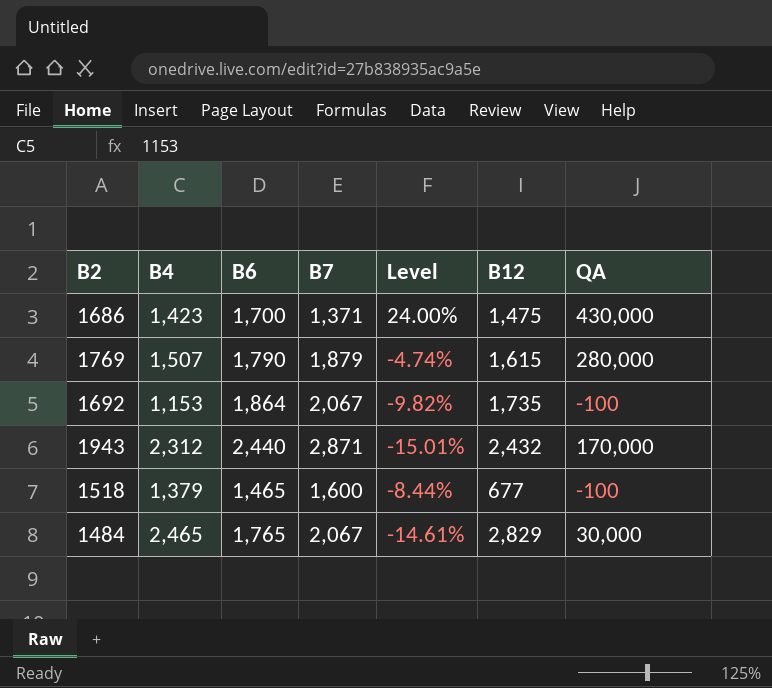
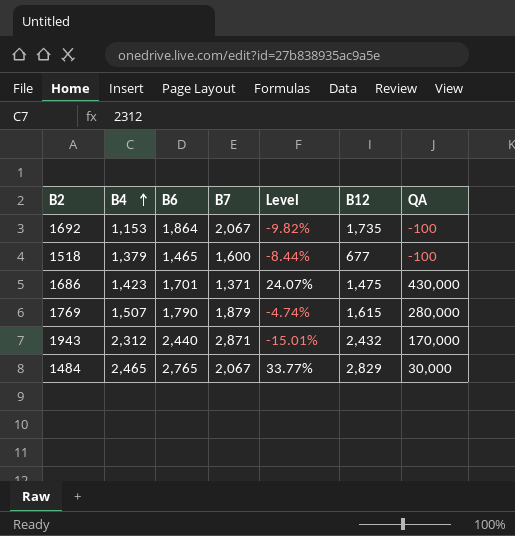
row order: none -> B4 ascending
1686 | B6: 1,700 -> 1,701
1686 | Level: 24.00% -> 24.07%
1484 | B6: 1,765 -> 2,765
1484 | Level: -14.61% -> 33.77%

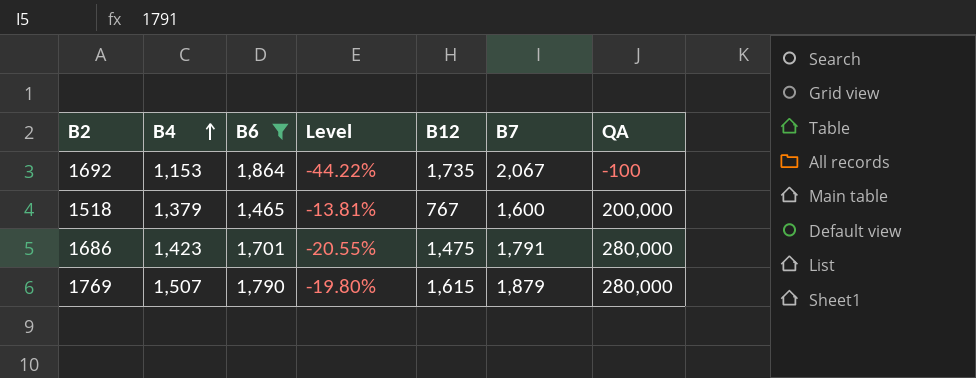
filter: none -> B6 <= 1,864
column Level | formula: ([B6] - [B7]) / [B7] -> ([B4] - [B7]) / [B7]
column B7 | position: 4 -> 6
1518 | B12: 677 -> 767
1518 | QA: -100 -> 200,000
1686 | B7: 1,371 -> 1,791
1686 | QA: 430,000 -> 280,000

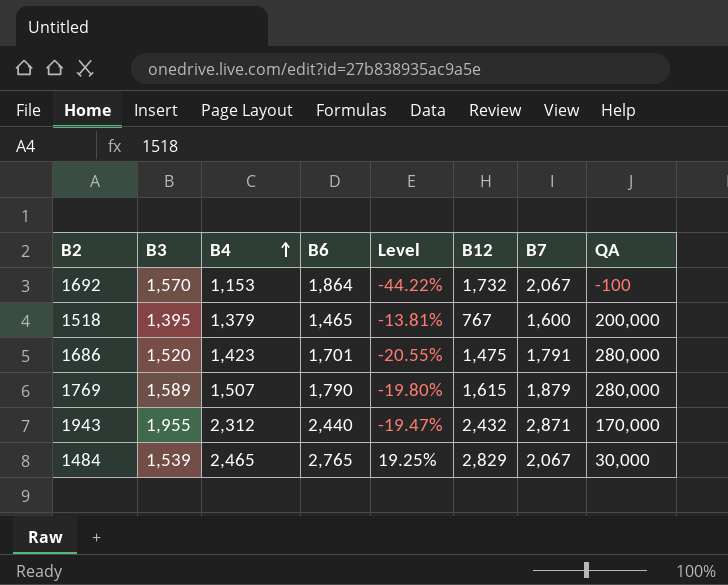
filter: B6 <= 1,864 -> none
column B3 | position: none -> 2
1692 | B12: 1,735 -> 1,732

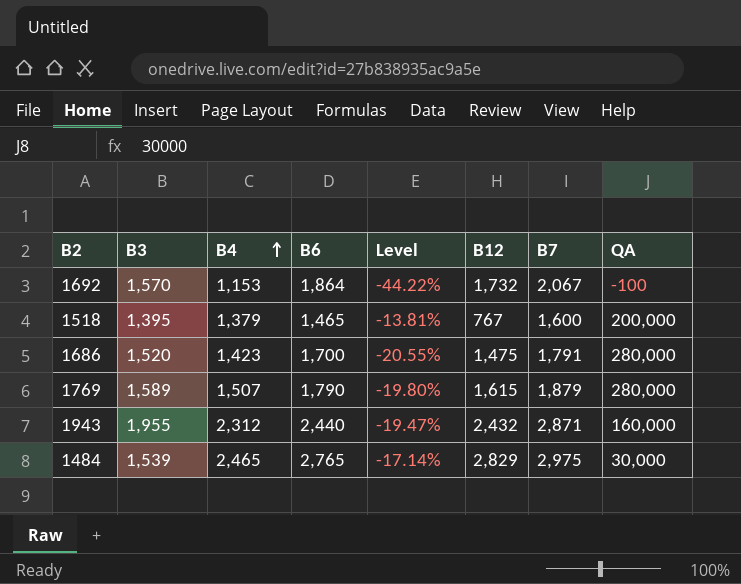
1686 | B6: 1,701 -> 1,700
1943 | QA: 170,000 -> 160,000
1484 | Level: 19.25% -> -17.14%
1484 | B7: 2,067 -> 2,975

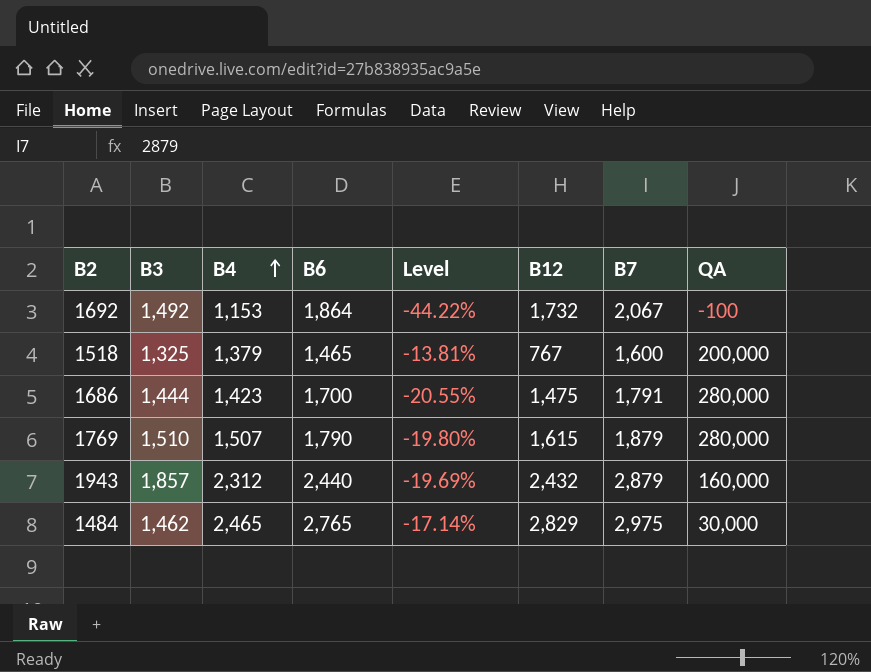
1692 | B3: 1,570 -> 1,492
1518 | B3: 1,395 -> 1,325
1686 | B3: 1,520 -> 1,444
1769 | B3: 1,589 -> 1,510
1943 | B3: 1,955 -> 1,857
1943 | Level: -19.47% -> -19.69%
1943 | B7: 2,871 -> 2,879
1484 | B3: 1,539 -> 1,462

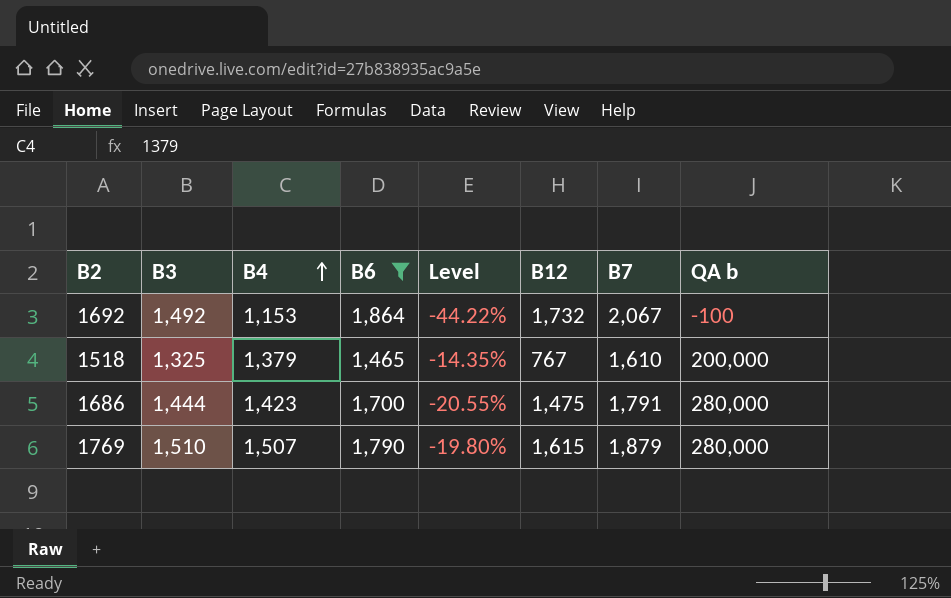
filter: none -> B6 <= 1,864
column name: QA -> QA b
1518 | Level: -13.81% -> -14.35%
1518 | B7: 1,600 -> 1,610

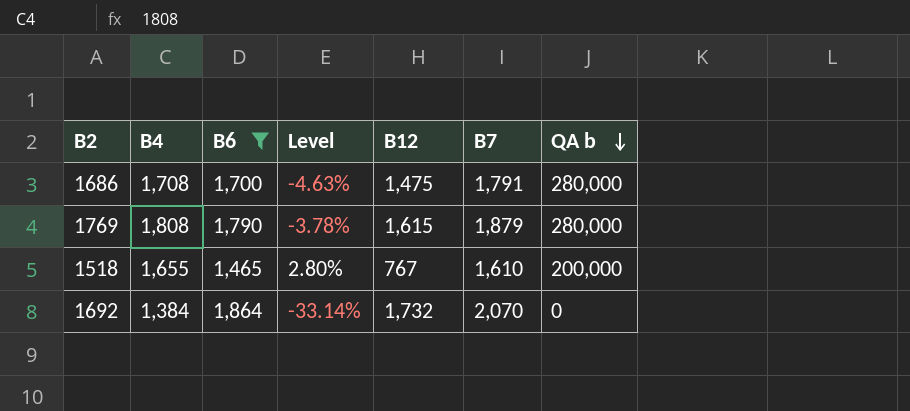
row order: B4 ascending -> QA b descending
column B3 | position: 2 -> none
1686 | B4: 1,423 -> 1,708
1686 | Level: -20.55% -> -4.63%
1769 | B4: 1,507 -> 1,808
1769 | Level: -19.80% -> -3.78%
1518 | B4: 1,379 -> 1,655
1518 | Level: -14.35% -> 2.80%
1692 | B4: 1,153 -> 1,384
1692 | Level: -44.22% -> -33.14%
1692 | B7: 2,067 -> 2,070
1692 | QA b: -100 -> 0

